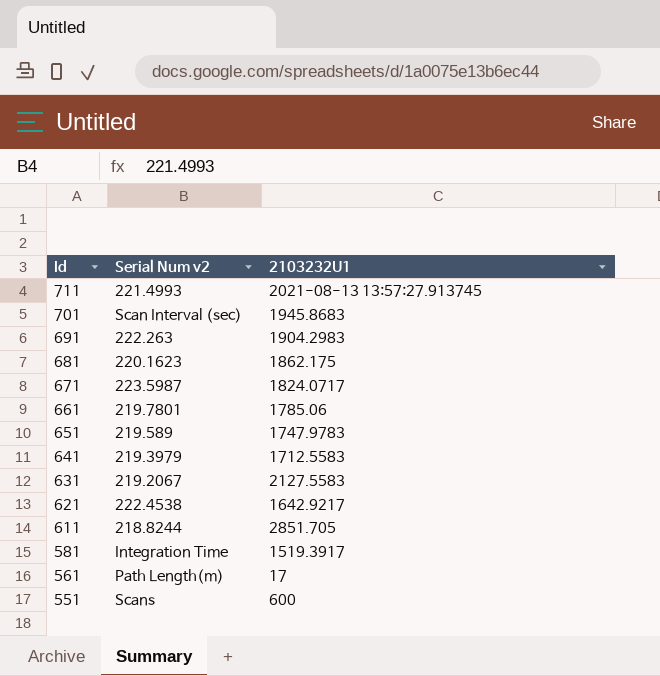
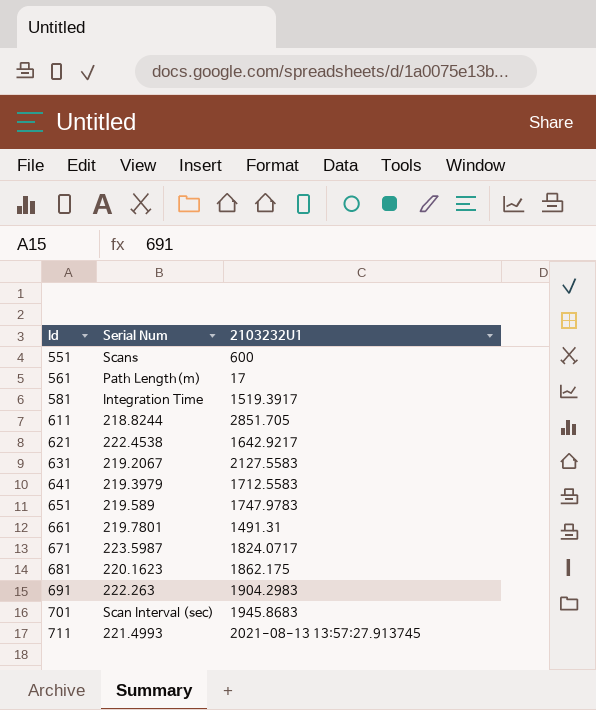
row order: Id descending -> Id ascending
column name: Serial Num v2 -> Serial Num
661 | 2103232U1: 1785.06 -> 1491.31

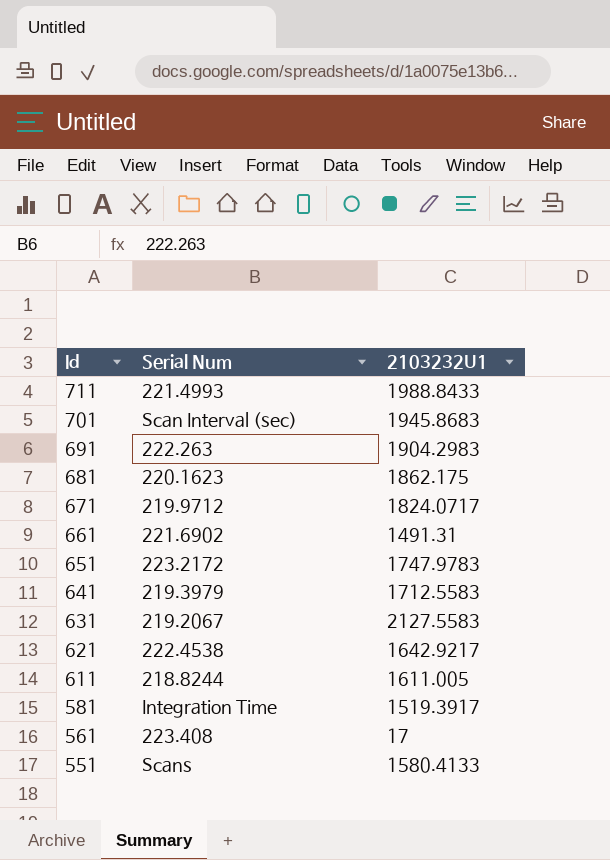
row order: Id ascending -> Id descending
711 | 2103232U1: 2021-08-13 13:57:27.913745 -> 1988.8433
671 | Serial Num: 223.5987 -> 219.9712
661 | Serial Num: 219.7801 -> 221.6902
651 | Serial Num: 219.589 -> 223.2172
611 | 2103232U1: 2851.705 -> 1611.005
561 | Serial Num: Path Length(m) -> 223.408
551 | 2103232U1: 600 -> 1580.4133

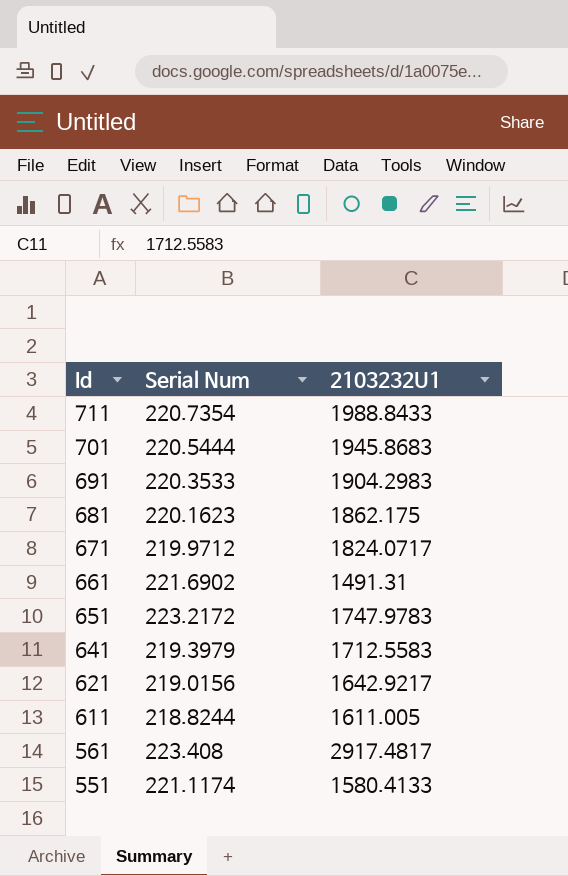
row 631: 219.2067 | 2127.5583 -> none
row 581: Integration Time | 1519.3917 -> none
711 | Serial Num: 221.4993 -> 220.7354
701 | Serial Num: Scan Interval (sec) -> 220.5444
691 | Serial Num: 222.263 -> 220.3533
621 | Serial Num: 222.4538 -> 219.0156
561 | 2103232U1: 17 -> 2917.4817
551 | Serial Num: Scans -> 221.1174

